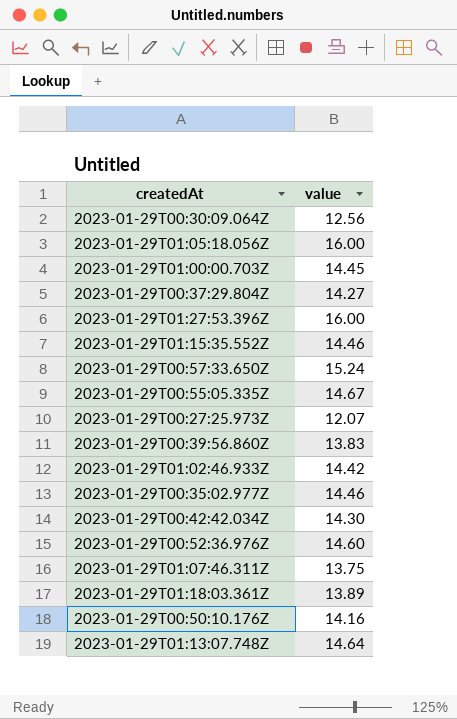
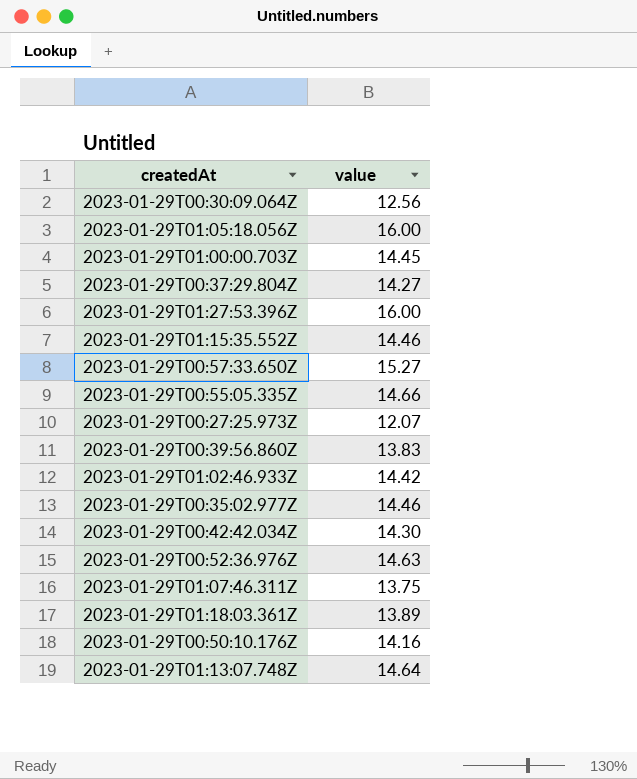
2023-01-29T00:57:33.650Z | value: 15.24 -> 15.27
2023-01-29T00:55:05.335Z | value: 14.67 -> 14.66
2023-01-29T00:52:36.976Z | value: 14.60 -> 14.63

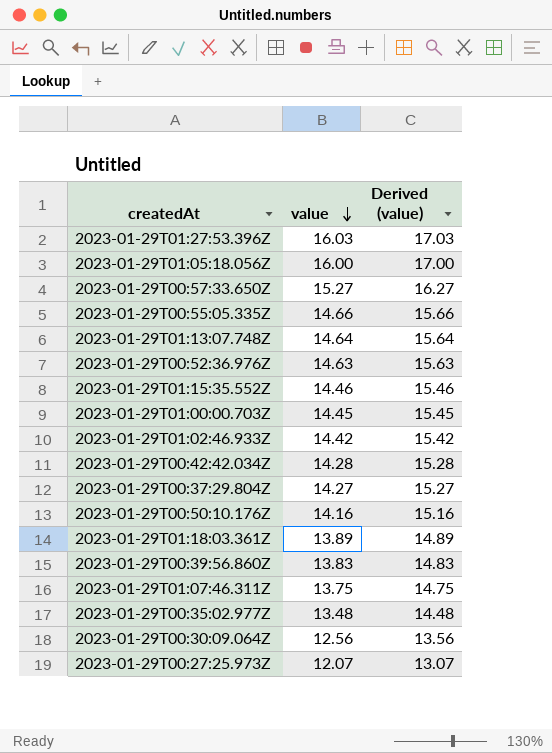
row order: none -> value descending
column Derived (value) | formula: none -> [value] + 1
2023-01-29T01:27:53.396Z | value: 16.00 -> 16.03
2023-01-29T00:42:42.034Z | value: 14.30 -> 14.28
2023-01-29T00:35:02.977Z | value: 14.46 -> 13.48

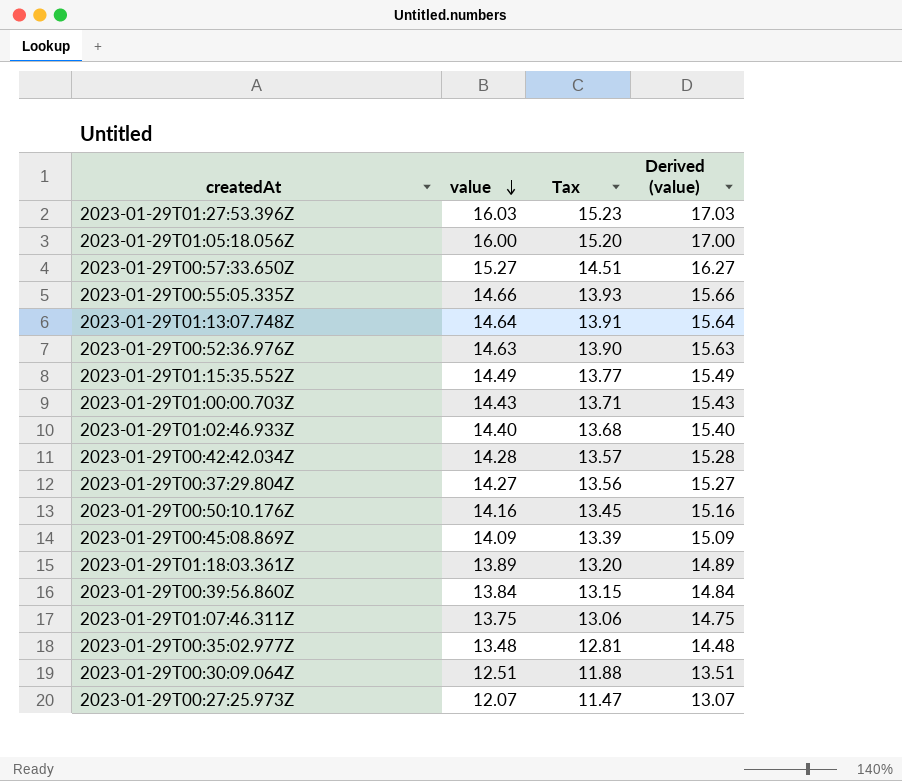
column Tax | formula: none -> [value] * 0.95
2023-01-29T01:15:35.552Z | value: 14.46 -> 14.49
2023-01-29T01:15:35.552Z | Derived (value): 15.46 -> 15.49
2023-01-29T01:00:00.703Z | value: 14.45 -> 14.43
2023-01-29T01:00:00.703Z | Derived (value): 15.45 -> 15.43
2023-01-29T01:02:46.933Z | value: 14.42 -> 14.40
2023-01-29T01:02:46.933Z | Derived (value): 15.42 -> 15.40
row 2023-01-29T00:45:08.869Z: none -> 14.09 | 13.39 | 15.09
2023-01-29T00:39:56.860Z | value: 13.83 -> 13.84
2023-01-29T00:39:56.860Z | Derived (value): 14.83 -> 14.84
2023-01-29T00:30:09.064Z | value: 12.56 -> 12.51
2023-01-29T00:30:09.064Z | Derived (value): 13.56 -> 13.51

